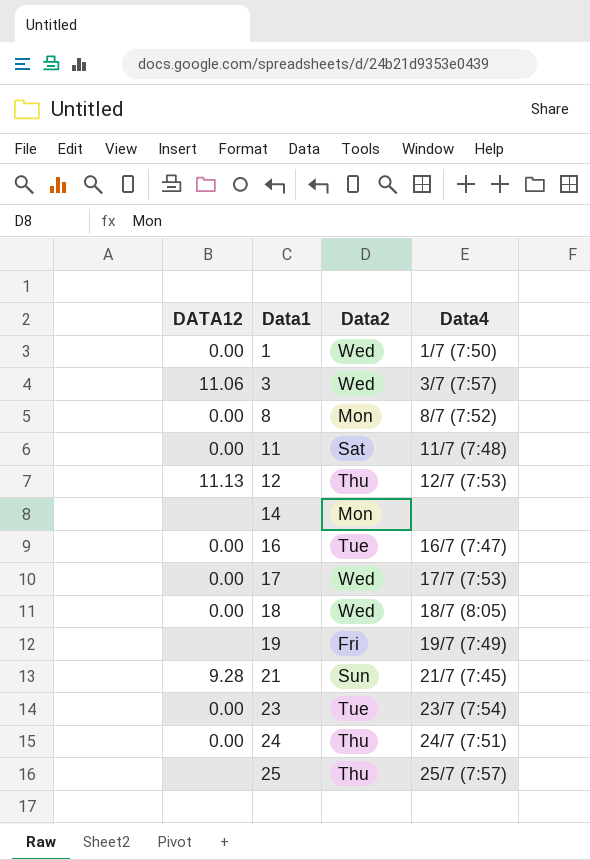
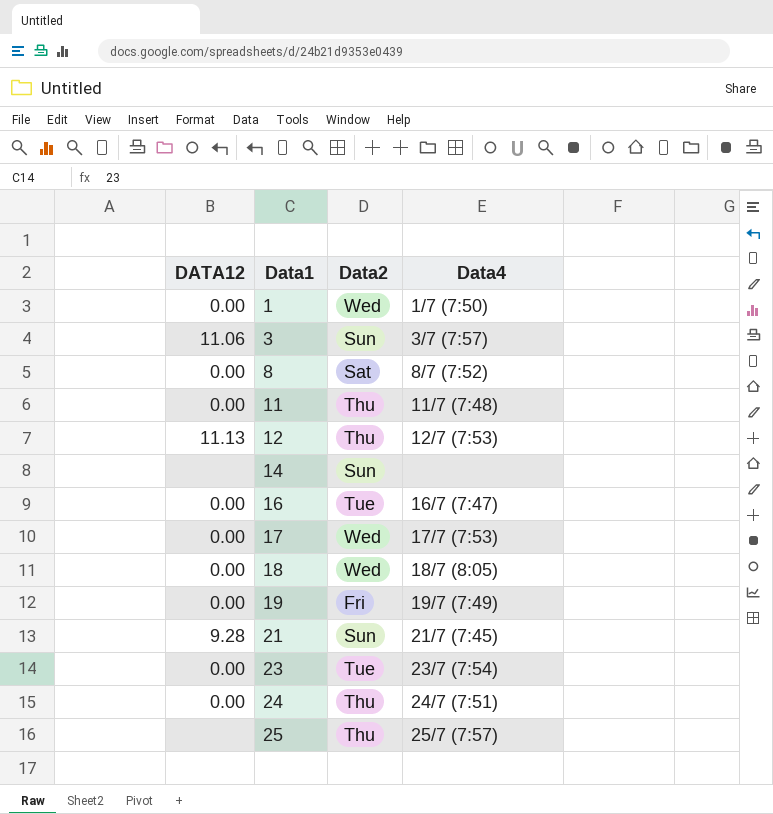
3 | Data2: Wed -> Sun
8 | Data2: Mon -> Sat
11 | Data2: Sat -> Thu
14 | Data2: Mon -> Sun
19 | DATA12: none -> 0.00

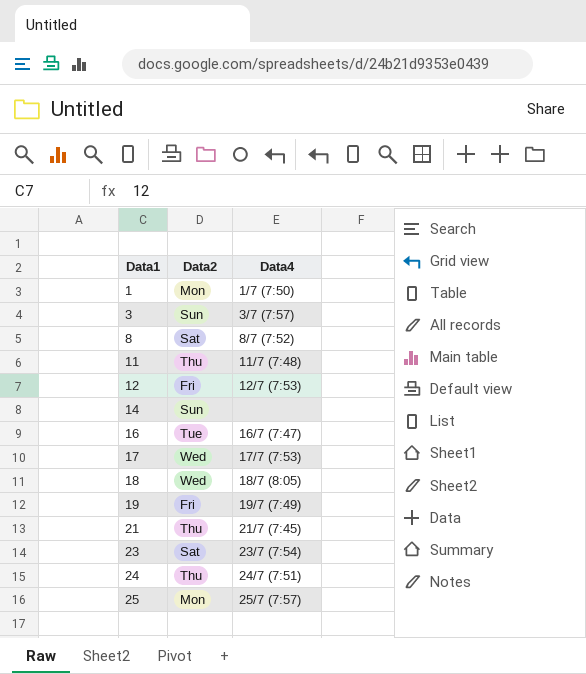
column DATA12 | position: 1 -> none
1 | Data2: Wed -> Mon
12 | Data2: Thu -> Fri
21 | Data2: Sun -> Thu
23 | Data2: Tue -> Sat
25 | Data2: Thu -> Mon

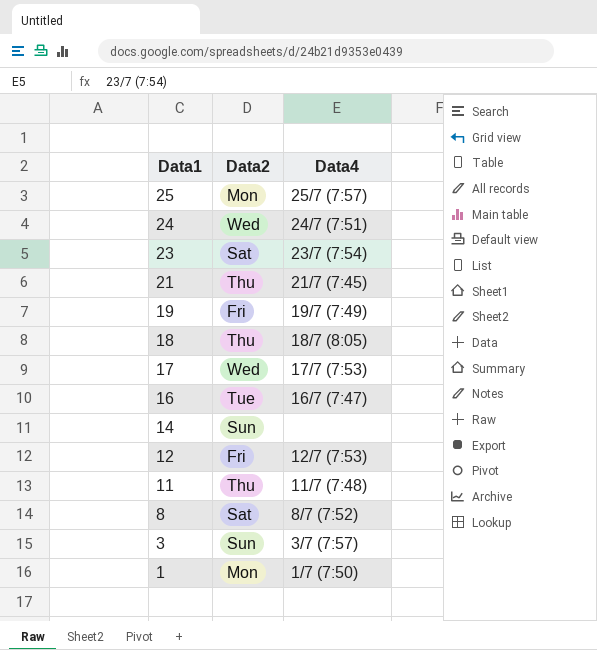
row order: Data1 ascending -> Data1 descending
24 | Data2: Thu -> Wed
18 | Data2: Wed -> Thu

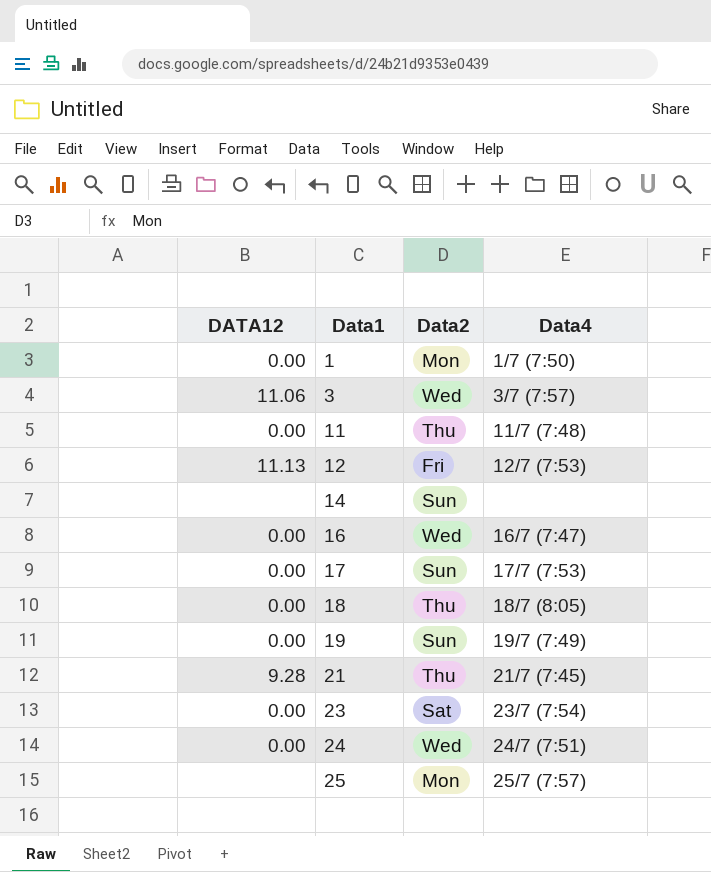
row order: Data1 descending -> Data1 ascending
column DATA12 | position: none -> 1
row 8: Sat | 8/7 (7:52) -> none
3 | Data2: Sun -> Wed
16 | Data2: Tue -> Wed
17 | Data2: Wed -> Sun
19 | Data2: Fri -> Sun

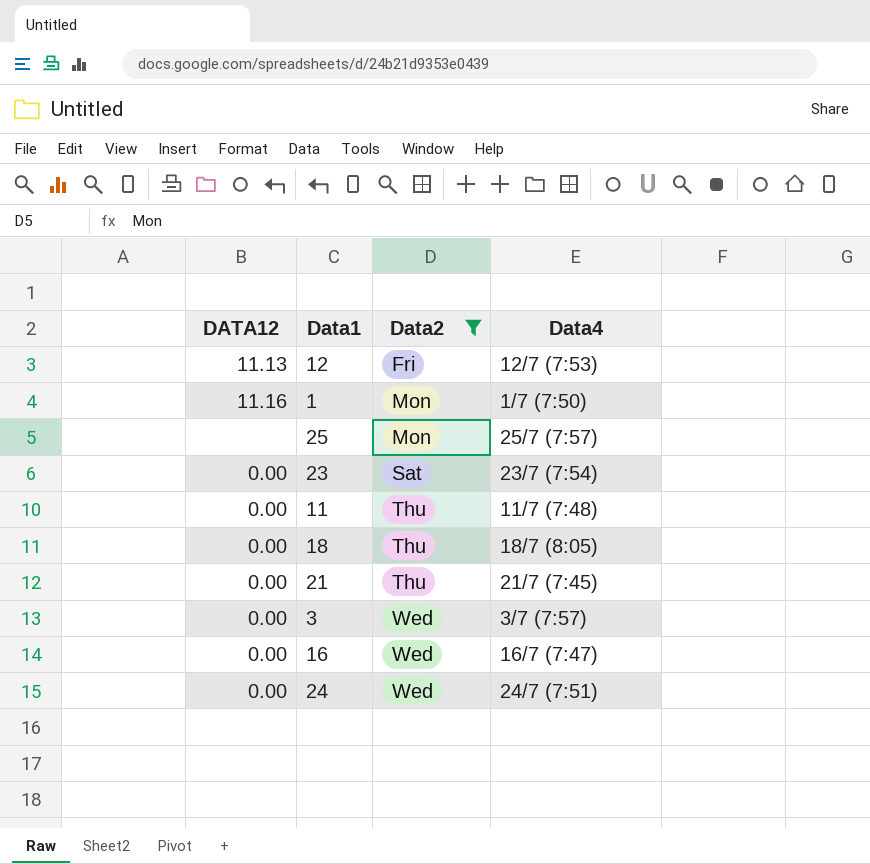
filter: none -> Data2 != Sun
row order: Data1 ascending -> Data2 ascending
1 | DATA12: 0.00 -> 11.16
21 | DATA12: 9.28 -> 0.00
3 | DATA12: 11.06 -> 0.00

